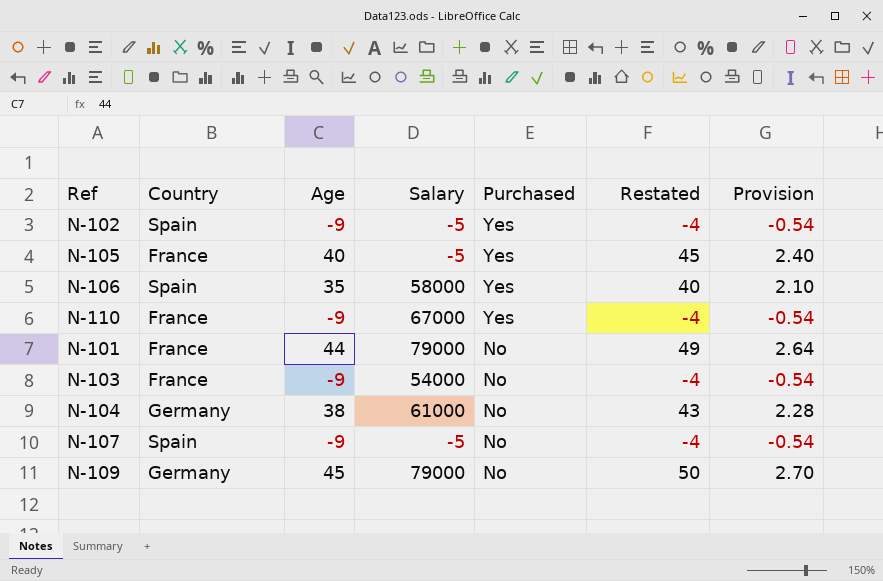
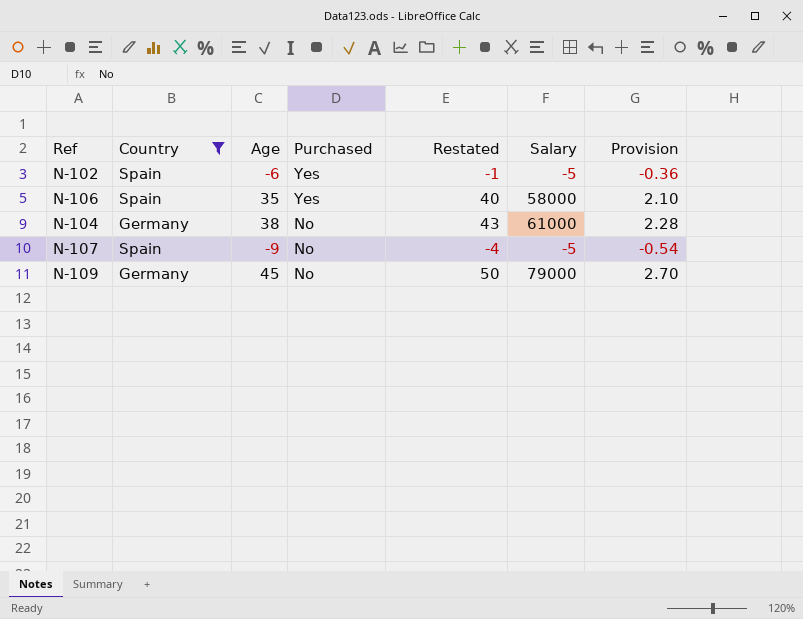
filter: none -> Country != France
column Salary | position: 4 -> 6
N-102 | Age: -9 -> -6
N-102 | Restated: -4 -> -1
N-102 | Provision: -0.54 -> -0.36

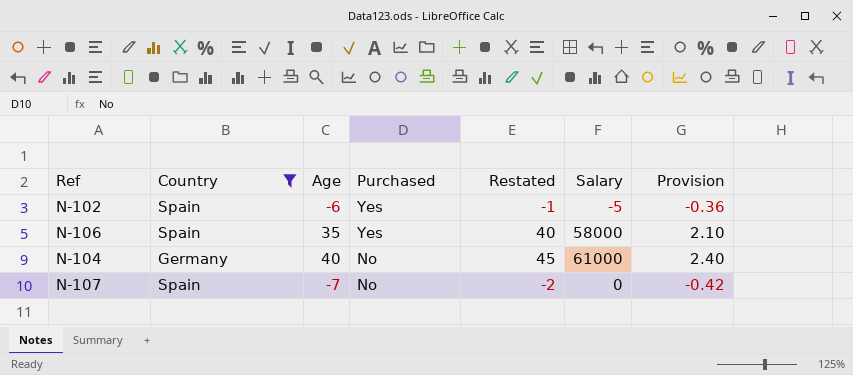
row N-109: Germany | 45 | No | 50 | 79000 | 2.70 -> none
N-104 | Age: 38 -> 40
N-104 | Restated: 43 -> 45
N-104 | Provision: 2.28 -> 2.40
N-107 | Age: -9 -> -7
N-107 | Restated: -4 -> -2
N-107 | Salary: -5 -> 0
N-107 | Provision: -0.54 -> -0.42

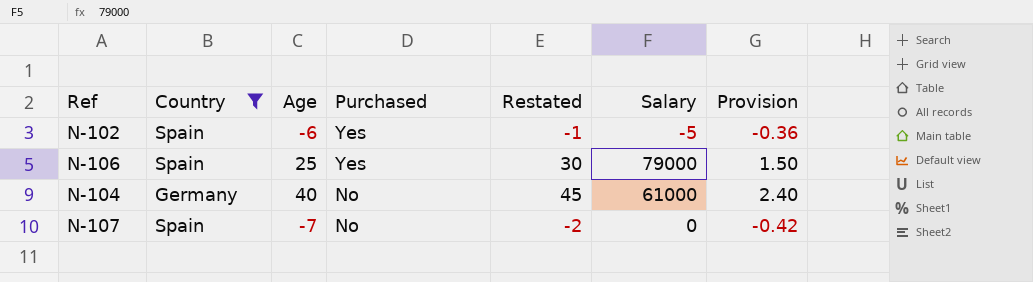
N-106 | Age: 35 -> 25
N-106 | Restated: 40 -> 30
N-106 | Salary: 58000 -> 79000
N-106 | Provision: 2.10 -> 1.50

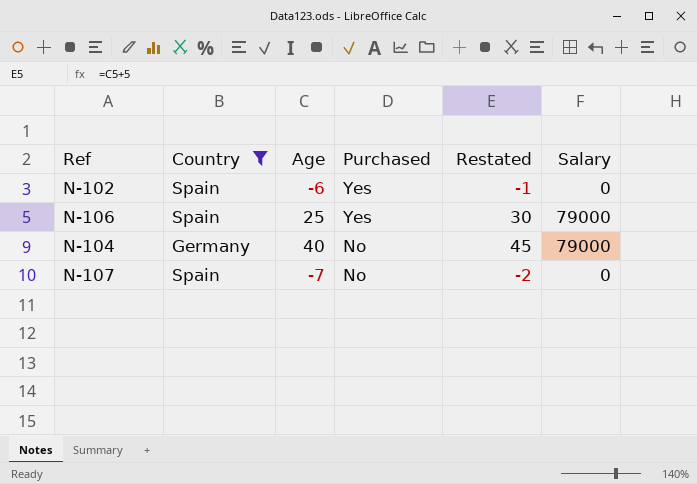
column Provision | formula: [Age] * 0.06 -> none
N-102 | Salary: -5 -> 0
N-104 | Salary: 61000 -> 79000

